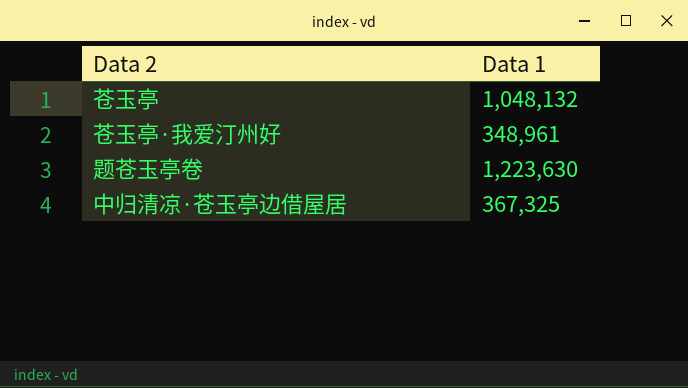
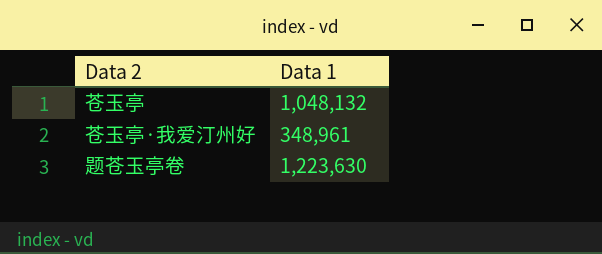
row 中归清凉·苍玉亭边借屋居: 367,325 -> none

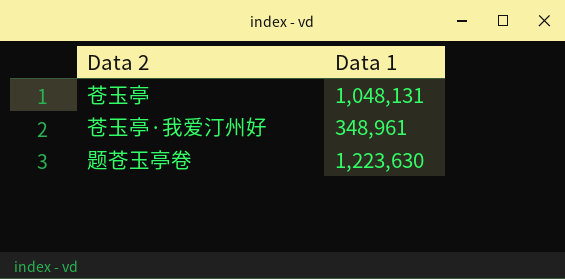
苍玉亭 | Data 1: 1,048,132 -> 1,048,131

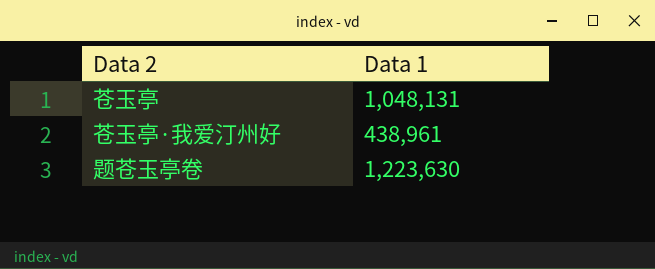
苍玉亭·我爱汀州好 | Data 1: 348,961 -> 438,961

